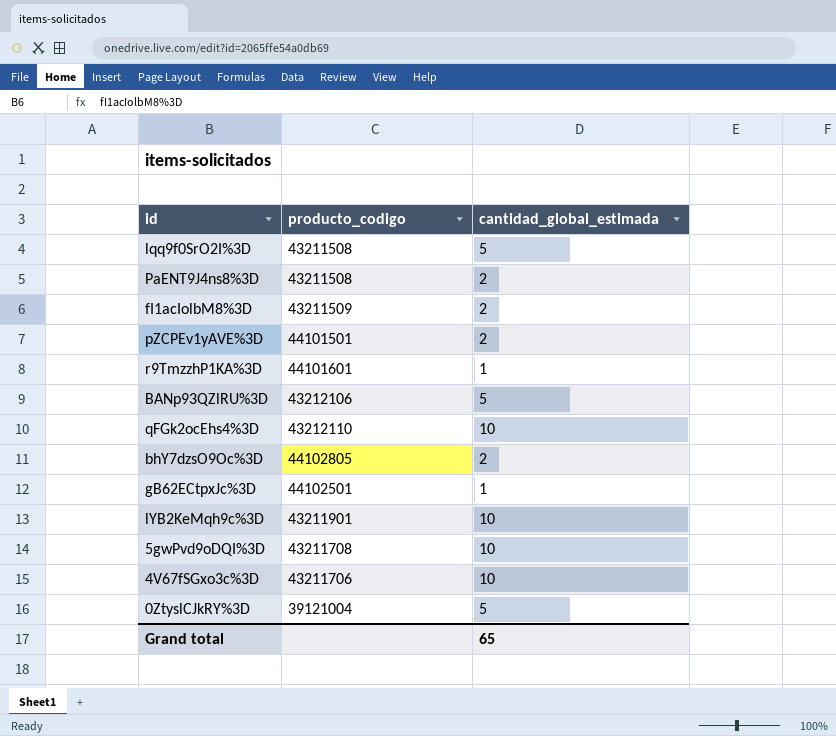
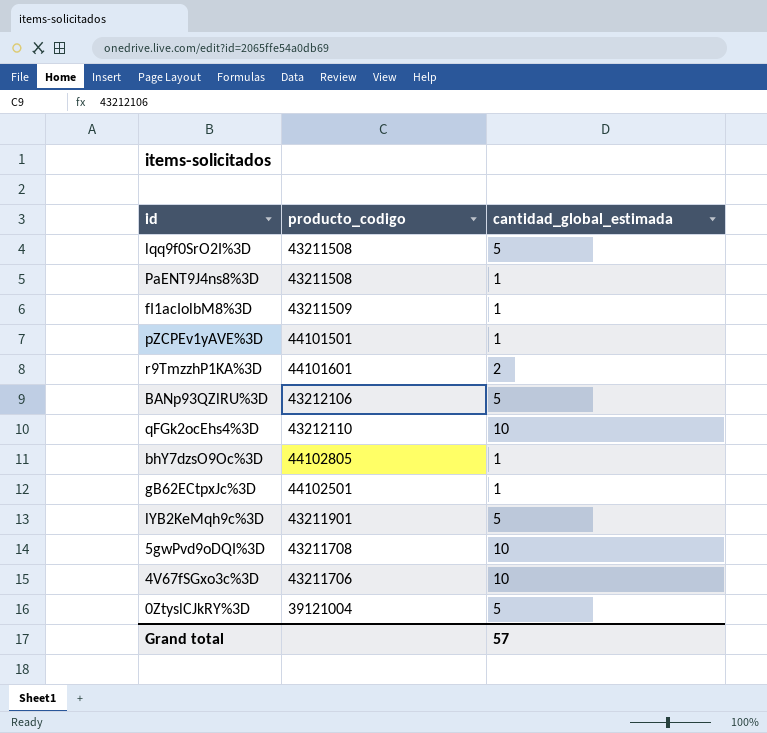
PaENT9J4ns8%3D | cantidad_global_estimada: 2 -> 1
fI1acIolbM8%3D | cantidad_global_estimada: 2 -> 1
pZCPEv1yAVE%3D | cantidad_global_estimada: 2 -> 1
r9TmzzhP1KA%3D | cantidad_global_estimada: 1 -> 2
bhY7dzsO9Oc%3D | cantidad_global_estimada: 2 -> 1
lYB2KeMqh9c%3D | cantidad_global_estimada: 10 -> 5
Grand total | cantidad_global_estimada: 65 -> 57

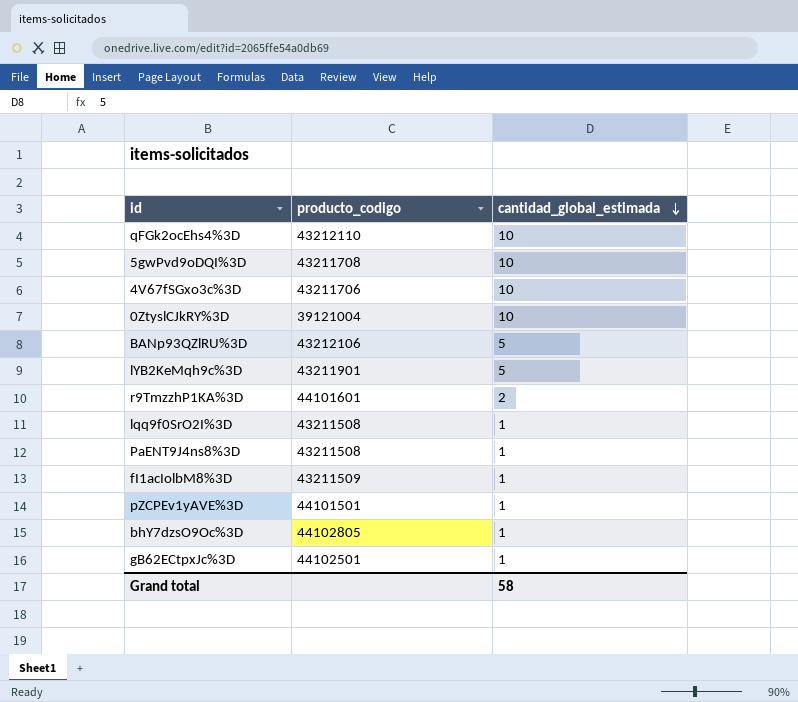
row order: none -> cantidad_global_estimada descending
0ZtyslCJkRY%3D | cantidad_global_estimada: 5 -> 10
lqq9f0SrO2I%3D | cantidad_global_estimada: 5 -> 1
Grand total | cantidad_global_estimada: 57 -> 58

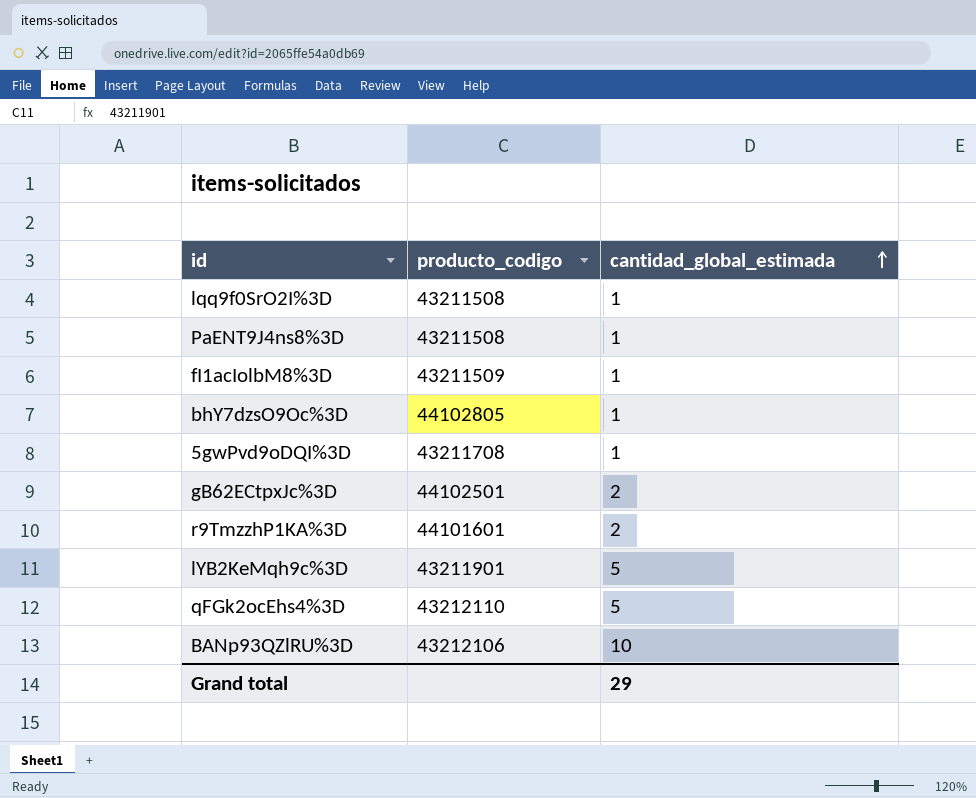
row order: cantidad_global_estimada descending -> cantidad_global_estimada ascending
row 4V67fSGxo3c%3D: 43211706 | 10 -> none
row 0ZtyslCJkRY%3D: 39121004 | 10 -> none
row pZCPEv1yAVE%3D: 44101501 | 1 -> none
5gwPvd9oDQI%3D | cantidad_global_estimada: 10 -> 1
gB62ECtpxJc%3D | cantidad_global_estimada: 1 -> 2
qFGk2ocEhs4%3D | cantidad_global_estimada: 10 -> 5
BANp93QZlRU%3D | cantidad_global_estimada: 5 -> 10
Grand total | cantidad_global_estimada: 58 -> 29

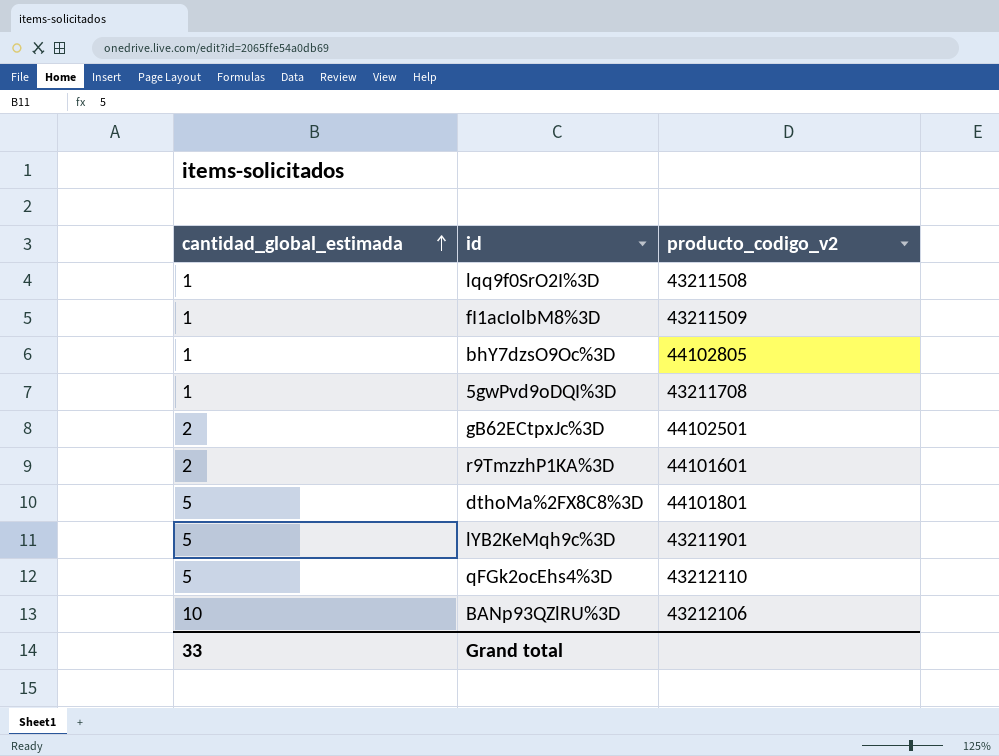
column cantidad_global_estimada | position: 3 -> 1
column name: producto_codigo -> producto_codigo_v2
row PaENT9J4ns8%3D: 43211508 | 1 -> none
row dthoMa%2FX8C8%3D: none -> 5 | 44101801
Grand total | cantidad_global_estimada: 29 -> 33

